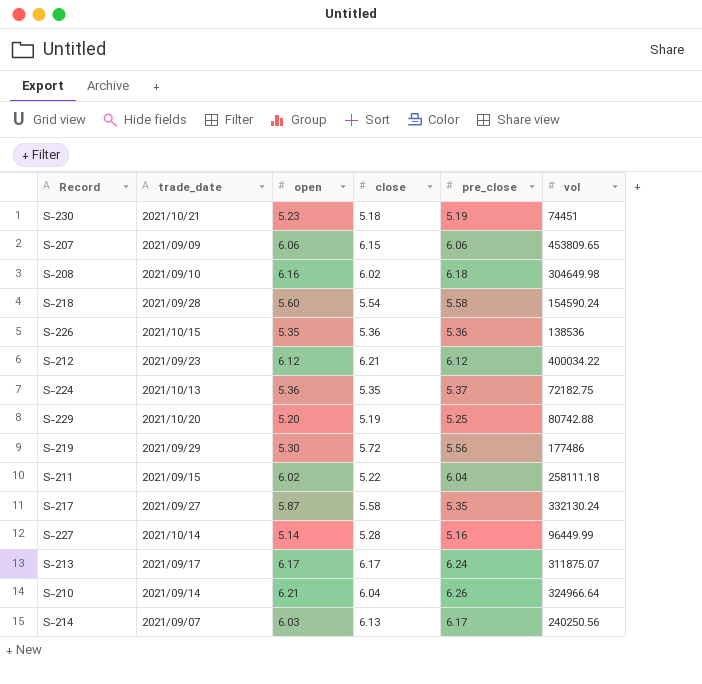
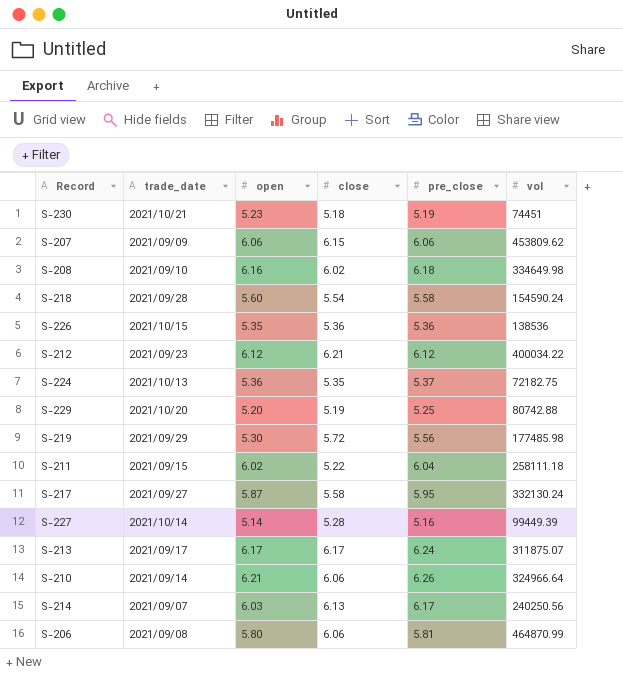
S-207 | vol: 453809.65 -> 453809.62
S-208 | vol: 304649.98 -> 334649.98
S-219 | vol: 177486 -> 177485.98
S-217 | pre_close: 5.35 -> 5.95
S-227 | vol: 96449.99 -> 99449.39
S-210 | close: 6.04 -> 6.06
row S-206: none -> 2021/09/08 | 5.80 | 6.06 | 5.81 | 464870.99

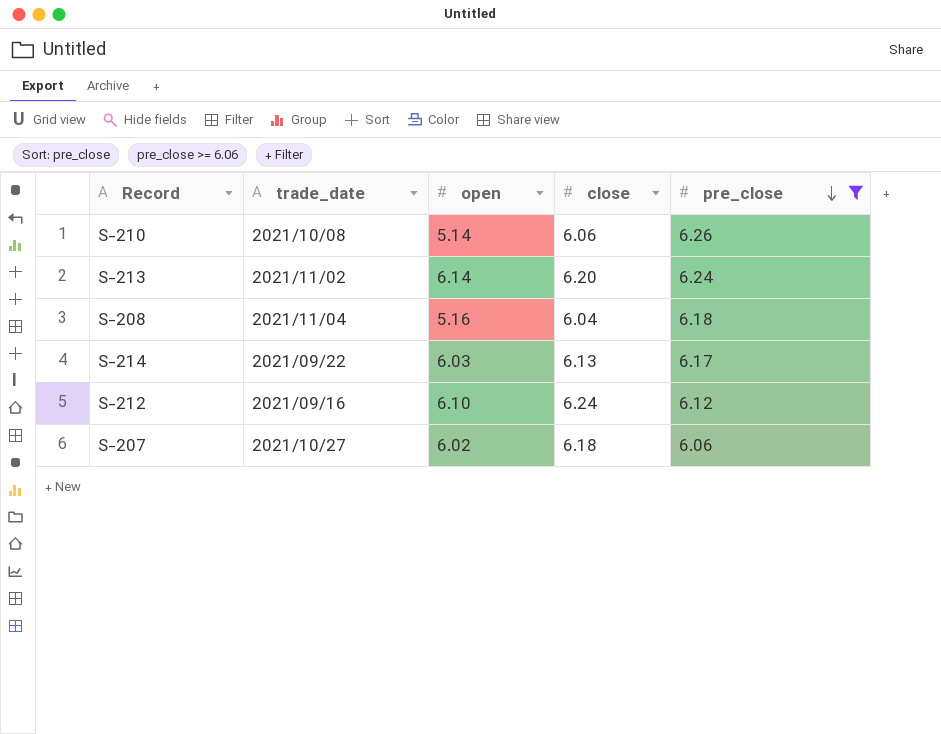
filter: none -> pre_close >= 6.06
row order: none -> pre_close descending
column vol | position: 6 -> none
S-210 | trade_date: 2021/09/14 -> 2021/10/08
S-210 | open: 6.21 -> 5.14
S-213 | trade_date: 2021/09/17 -> 2021/11/02
S-213 | open: 6.17 -> 6.14
S-213 | close: 6.17 -> 6.20
S-208 | trade_date: 2021/09/10 -> 2021/11/04
S-208 | open: 6.16 -> 5.16
S-208 | close: 6.02 -> 6.04
S-214 | trade_date: 2021/09/07 -> 2021/09/22
S-212 | trade_date: 2021/09/23 -> 2021/09/16
S-212 | open: 6.12 -> 6.10
S-212 | close: 6.21 -> 6.24
S-207 | trade_date: 2021/09/09 -> 2021/10/27
S-207 | open: 6.06 -> 6.02
S-207 | close: 6.15 -> 6.18

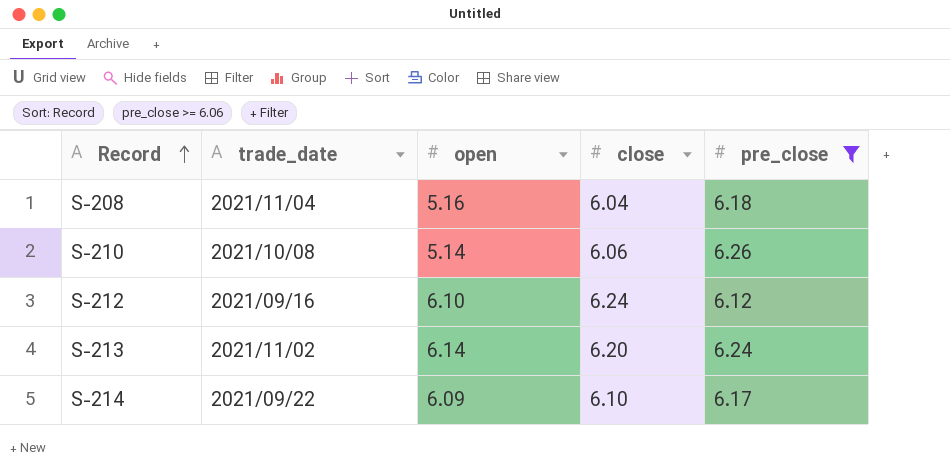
row order: pre_close descending -> Record ascending
row S-207: 2021/10/27 | 6.02 | 6.18 | 6.06 -> none
S-214 | open: 6.03 -> 6.09
S-214 | close: 6.13 -> 6.10

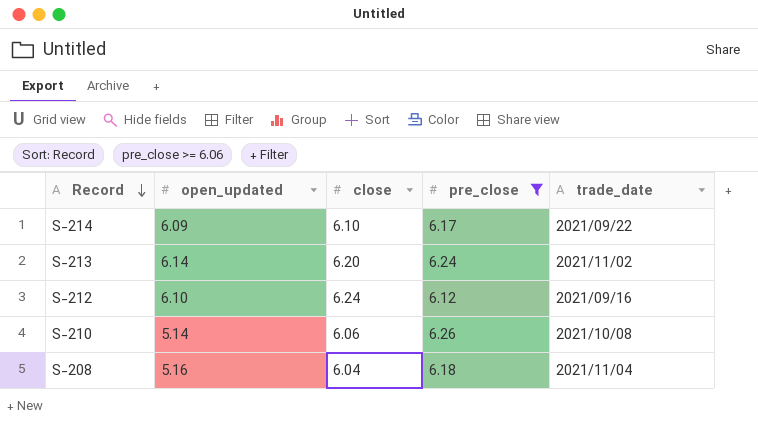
row order: Record ascending -> Record descending
column name: open -> open_updated
column trade_date | position: 2 -> 5

